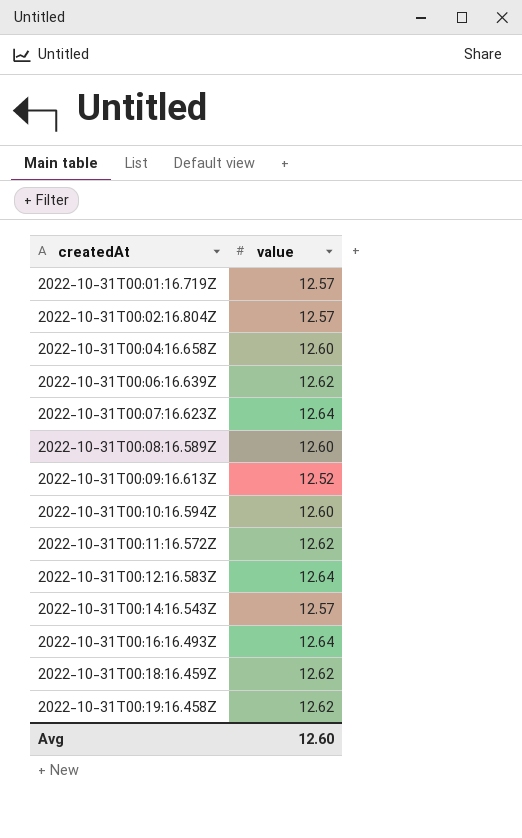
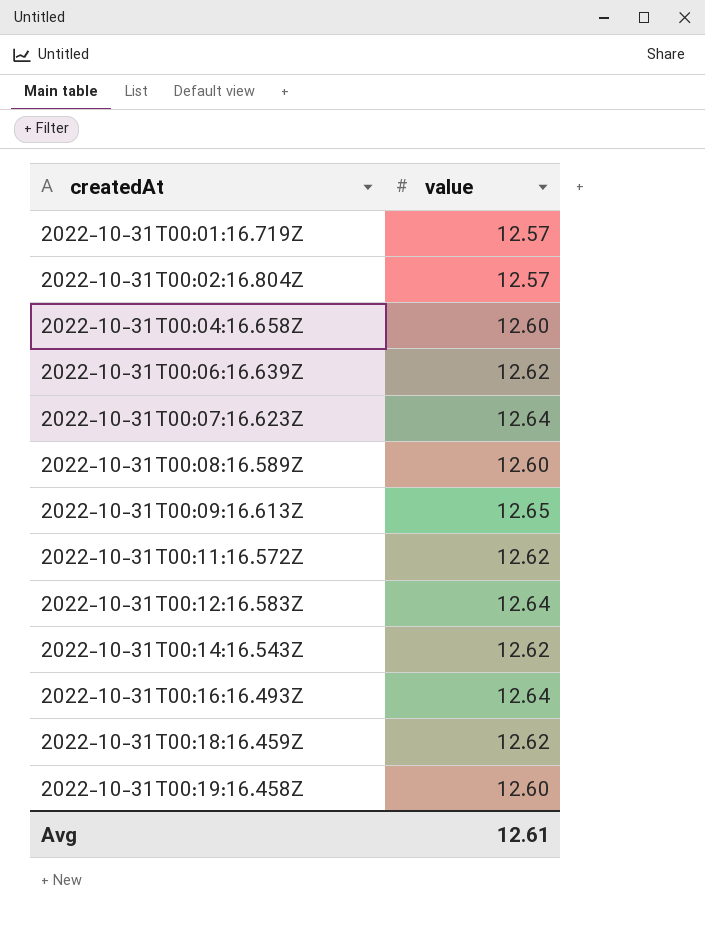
row 2022-10-31T00:10:16.594Z: 12.60 -> none
2022-10-31T00:09:16.613Z | value: 12.52 -> 12.65
2022-10-31T00:14:16.543Z | value: 12.57 -> 12.62
2022-10-31T00:19:16.458Z | value: 12.62 -> 12.60
Avg | value: 12.60 -> 12.61

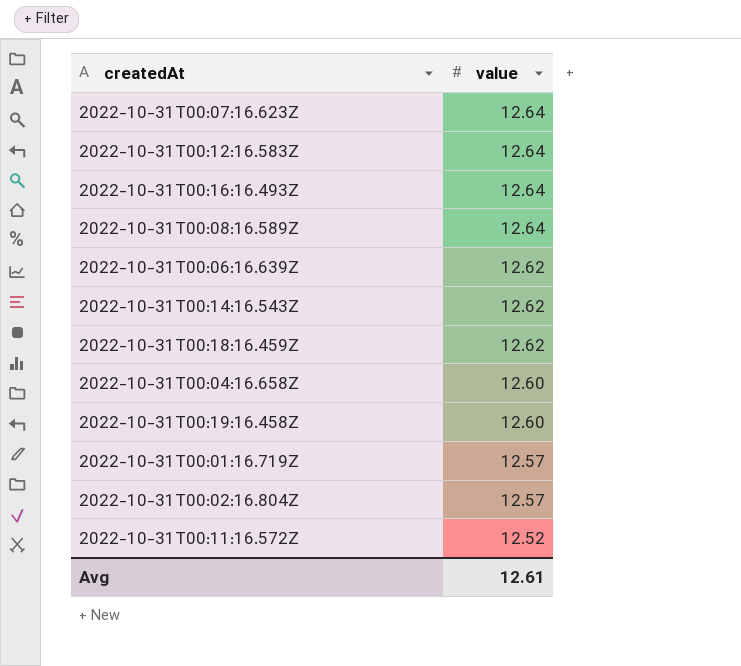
row order: createdAt ascending -> value descending
row 2022-10-31T00:09:16.613Z: 12.65 -> none
2022-10-31T00:08:16.589Z | value: 12.60 -> 12.64
2022-10-31T00:11:16.572Z | value: 12.62 -> 12.52

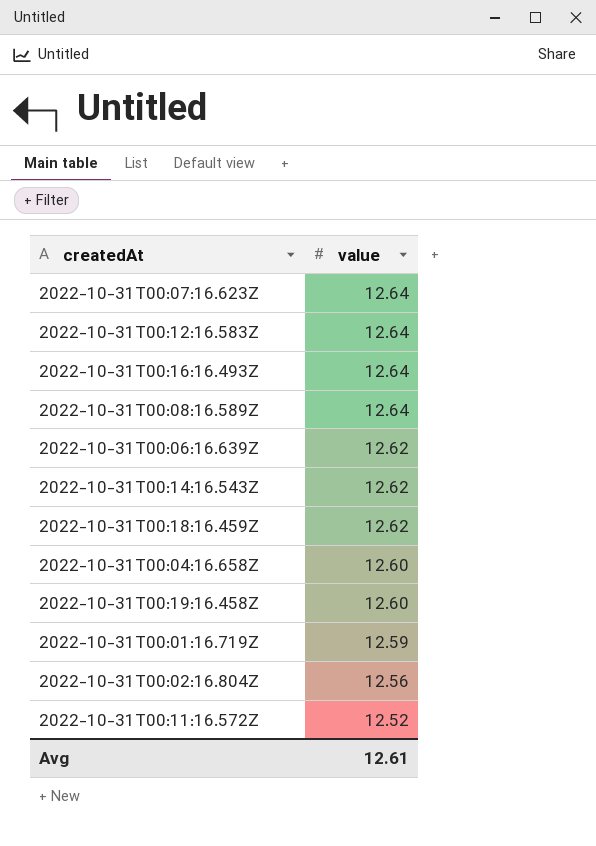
2022-10-31T00:01:16.719Z | value: 12.57 -> 12.59
2022-10-31T00:02:16.804Z | value: 12.57 -> 12.56

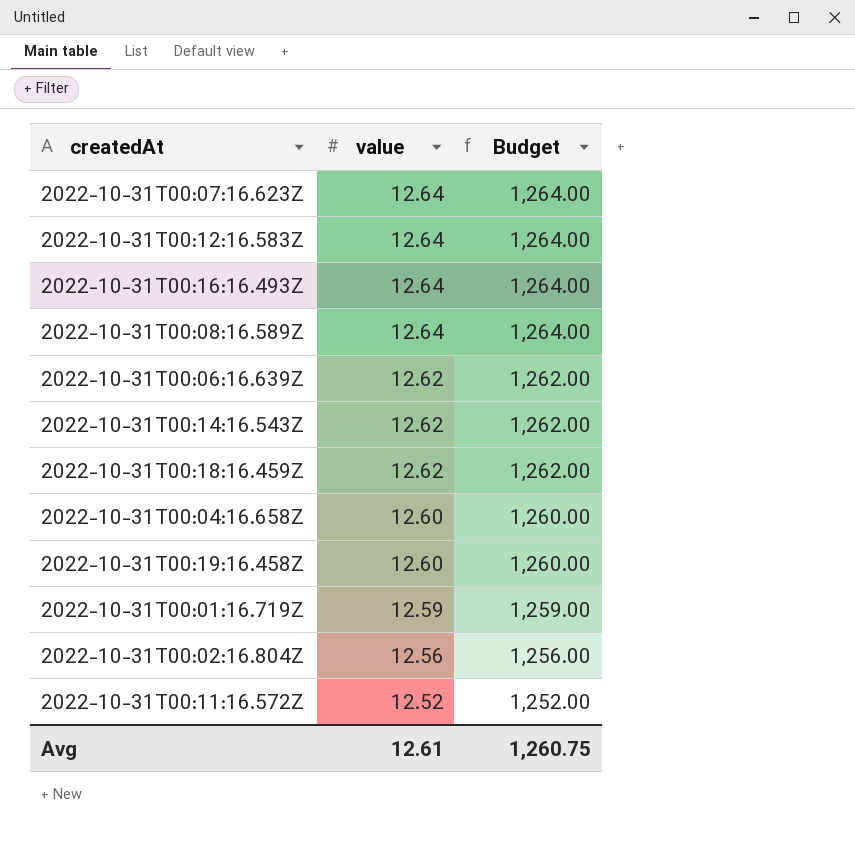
column Budget | formula: none -> [value] * 100

